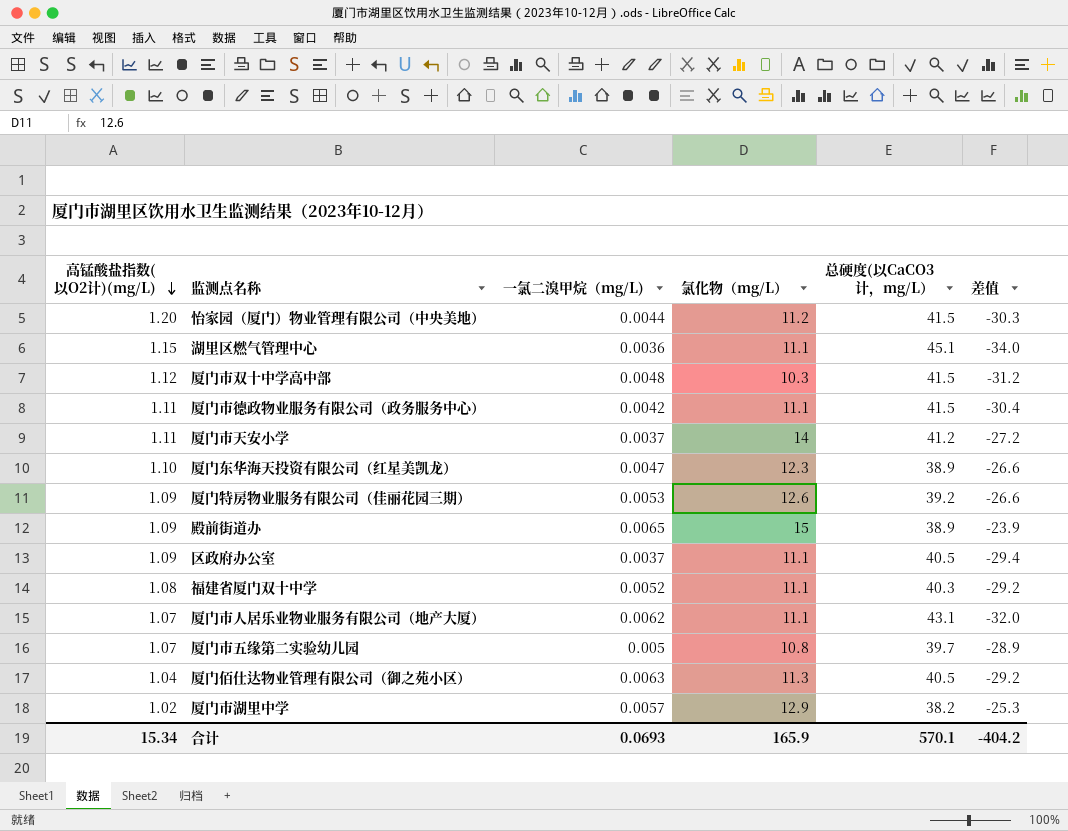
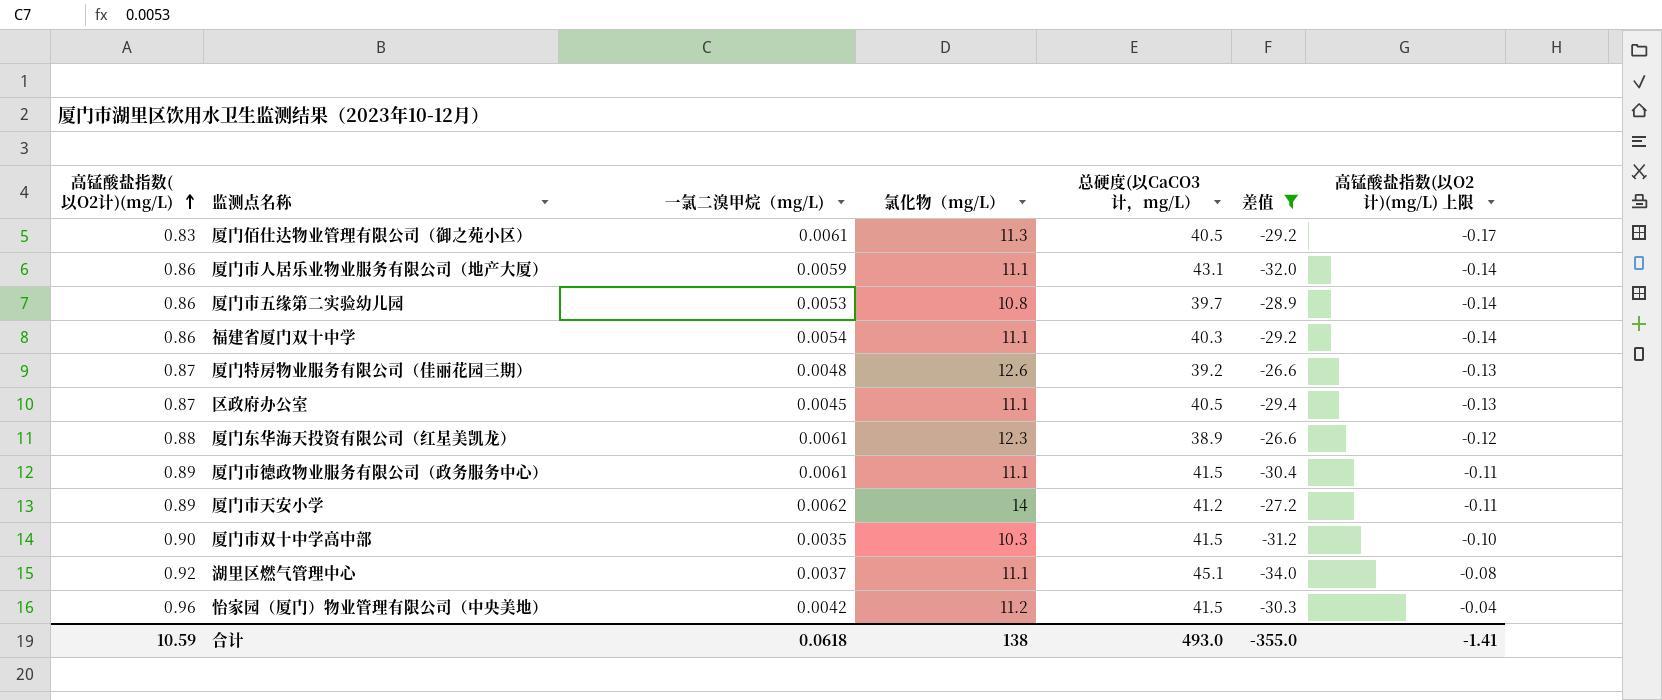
filter: none -> 差值 <= -26.6
row order: 高锰酸盐指数(以O2计)(mg/L) descending -> 高锰酸盐指数(以O2计)(mg/L) ascending
column 高锰酸盐指数(以O2计)(mg/L) 上限 | formula: none -> [高锰酸盐指数(以O2计)(mg/L)] - 1
厦门佰仕达物业管理有限公司（御之苑小区） | 高锰酸盐指数(以O2计)(mg/L): 1.04 -> 0.83
厦门佰仕达物业管理有限公司（御之苑小区） | 一氯二溴甲烷（mg/L): 0.0063 -> 0.0061
厦门市人居乐业物业服务有限公司（地产大厦） | 高锰酸盐指数(以O2计)(mg/L): 1.07 -> 0.86
厦门市人居乐业物业服务有限公司（地产大厦） | 一氯二溴甲烷（mg/L): 0.0062 -> 0.0059
厦门市五缘第二实验幼儿园 | 高锰酸盐指数(以O2计)(mg/L): 1.07 -> 0.86
厦门市五缘第二实验幼儿园 | 一氯二溴甲烷（mg/L): 0.005 -> 0.0053
福建省厦门双十中学 | 高锰酸盐指数(以O2计)(mg/L): 1.08 -> 0.86
福建省厦门双十中学 | 一氯二溴甲烷（mg/L): 0.0052 -> 0.0054
厦门特房物业服务有限公司（佳丽花园三期） | 高锰酸盐指数(以O2计)(mg/L): 1.09 -> 0.87
厦门特房物业服务有限公司（佳丽花园三期） | 一氯二溴甲烷（mg/L): 0.0053 -> 0.0048
区政府办公室 | 高锰酸盐指数(以O2计)(mg/L): 1.09 -> 0.87
区政府办公室 | 一氯二溴甲烷（mg/L): 0.0037 -> 0.0045
厦门东华海天投资有限公司（红星美凯龙） | 高锰酸盐指数(以O2计)(mg/L): 1.10 -> 0.88
厦门东华海天投资有限公司（红星美凯龙） | 一氯二溴甲烷（mg/L): 0.0047 -> 0.0061
厦门市德政物业服务有限公司（政务服务中心） | 高锰酸盐指数(以O2计)(mg/L): 1.11 -> 0.89
厦门市德政物业服务有限公司（政务服务中心） | 一氯二溴甲烷（mg/L): 0.0042 -> 0.0061
厦门市天安小学 | 高锰酸盐指数(以O2计)(mg/L): 1.11 -> 0.89
厦门市天安小学 | 一氯二溴甲烷（mg/L): 0.0037 -> 0.0062
厦门市双十中学高中部 | 高锰酸盐指数(以O2计)(mg/L): 1.12 -> 0.90
厦门市双十中学高中部 | 一氯二溴甲烷（mg/L): 0.0048 -> 0.0035
湖里区燃气管理中心 | 高锰酸盐指数(以O2计)(mg/L): 1.15 -> 0.92
湖里区燃气管理中心 | 一氯二溴甲烷（mg/L): 0.0036 -> 0.0037
怡家园（厦门）物业管理有限公司（中央美地） | 高锰酸盐指数(以O2计)(mg/L): 1.20 -> 0.96
怡家园（厦门）物业管理有限公司（中央美地） | 一氯二溴甲烷（mg/L): 0.0044 -> 0.0042
合计 | 高锰酸盐指数(以O2计)(mg/L): 15.34 -> 10.59
合计 | 一氯二溴甲烷（mg/L): 0.0693 -> 0.0618
合计 | 氯化物（mg/L）: 165.9 -> 138
合计 | 总硬度(以CaCO3计，mg/L）: 570.1 -> 493.0
合计 | 差值: -404.2 -> -355.0

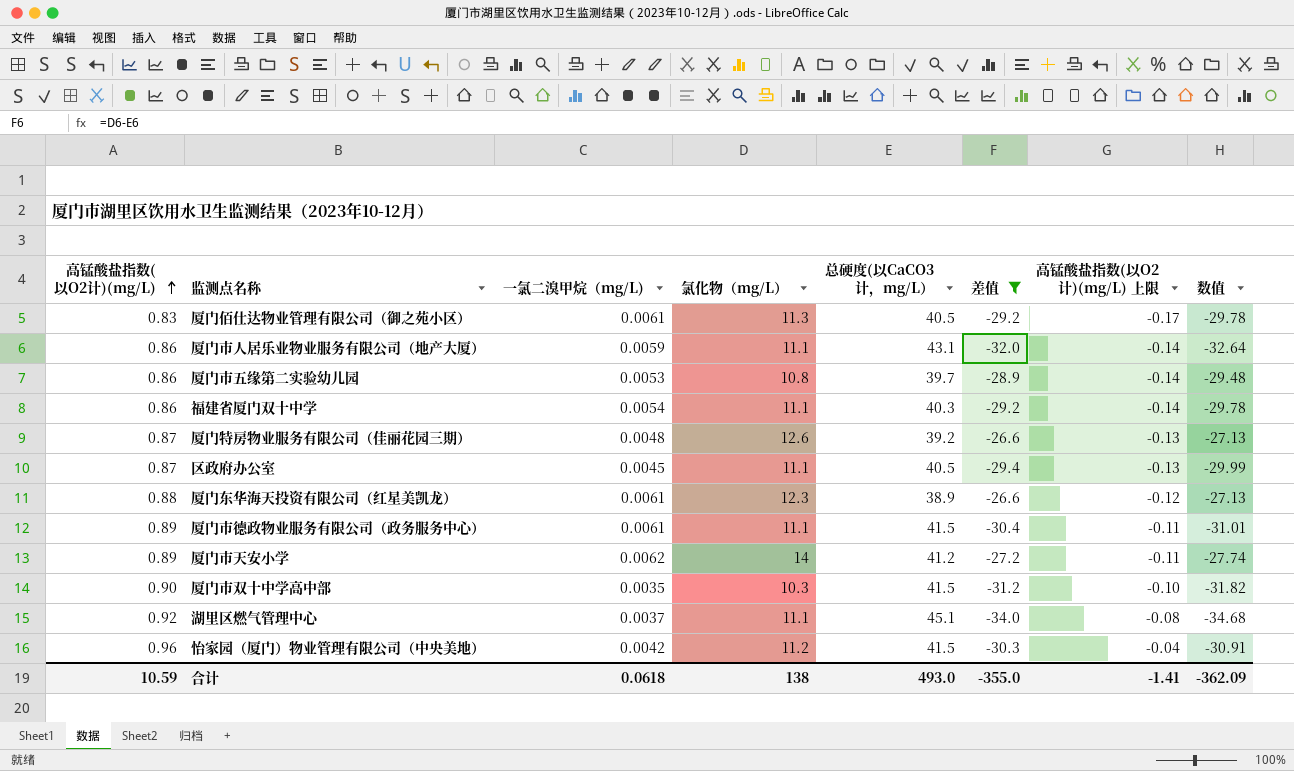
column 数值 | formula: none -> [差值] * 1.02

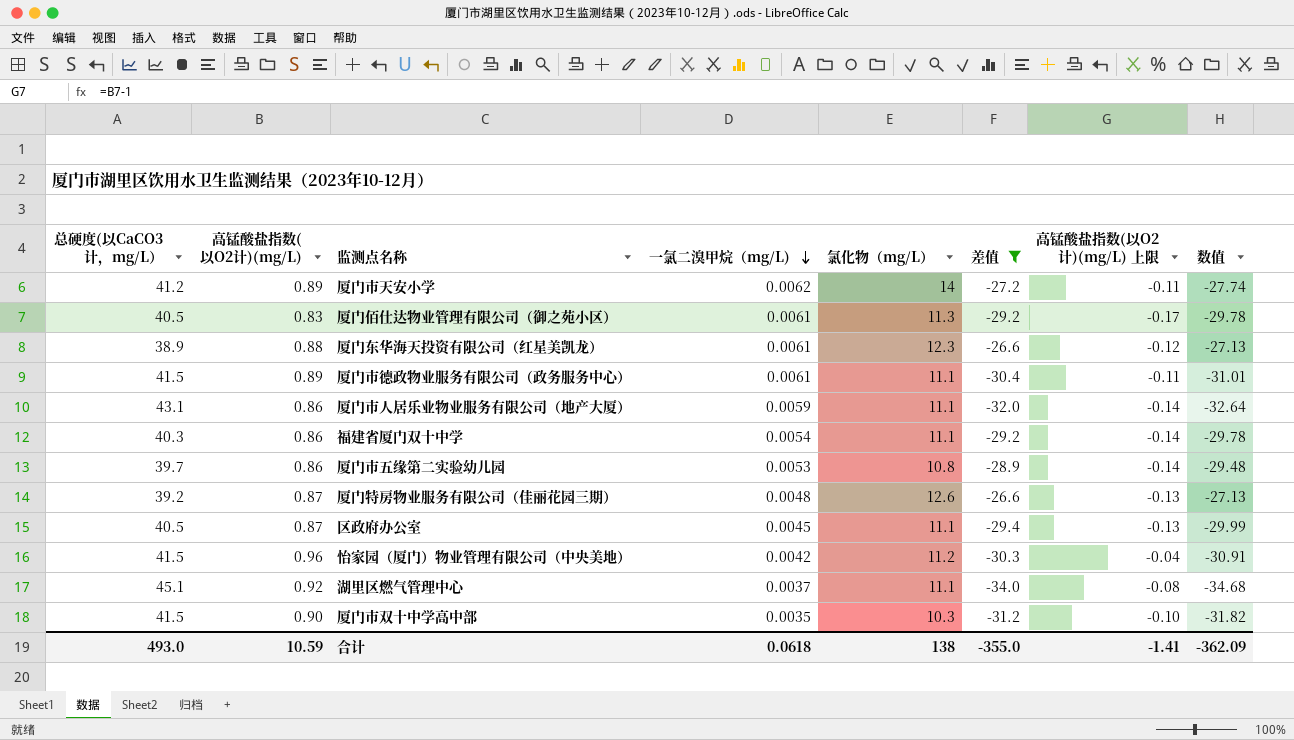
row order: 高锰酸盐指数(以O2计)(mg/L) ascending -> 一氯二溴甲烷（mg/L) descending
column 总硬度(以CaCO3计，mg/L） | position: 5 -> 1

